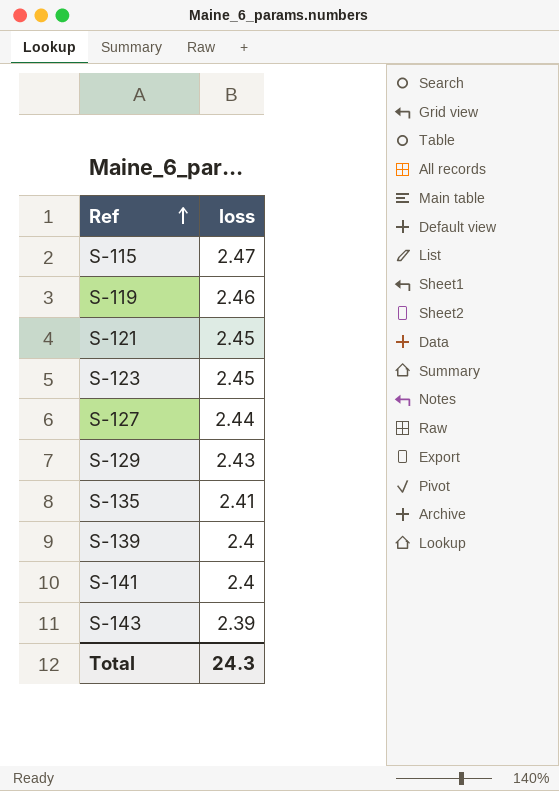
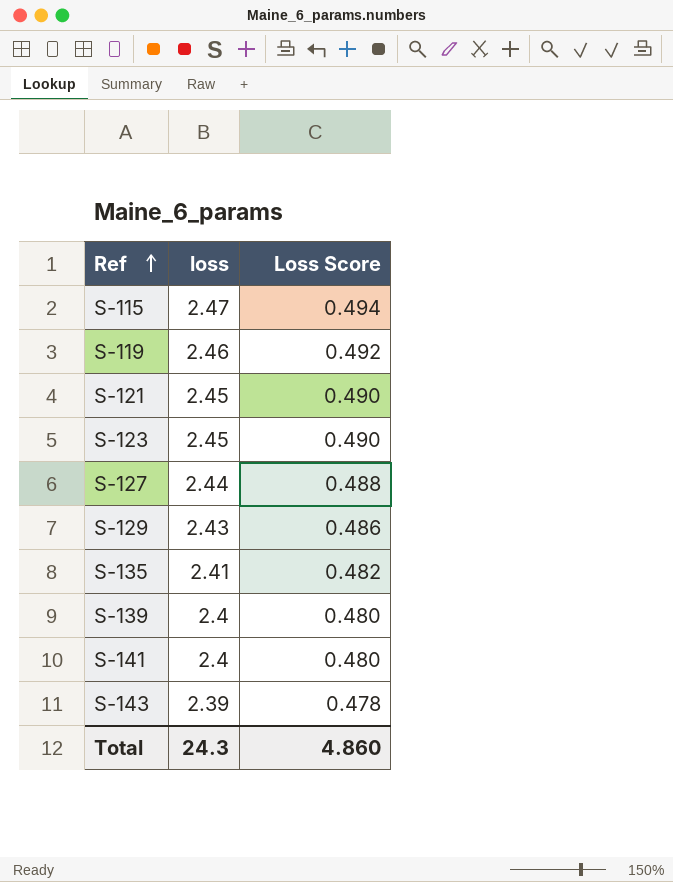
column Loss Score | formula: none -> [loss] * 0.2

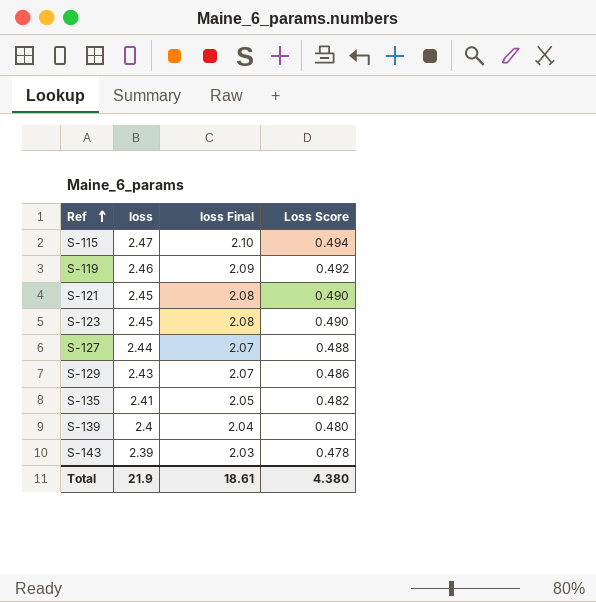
column loss Final | formula: none -> [loss] * 0.85
row S-141: 2.4 | 0.480 -> none
Total | loss: 24.3 -> 21.9
Total | Loss Score: 4.860 -> 4.380

